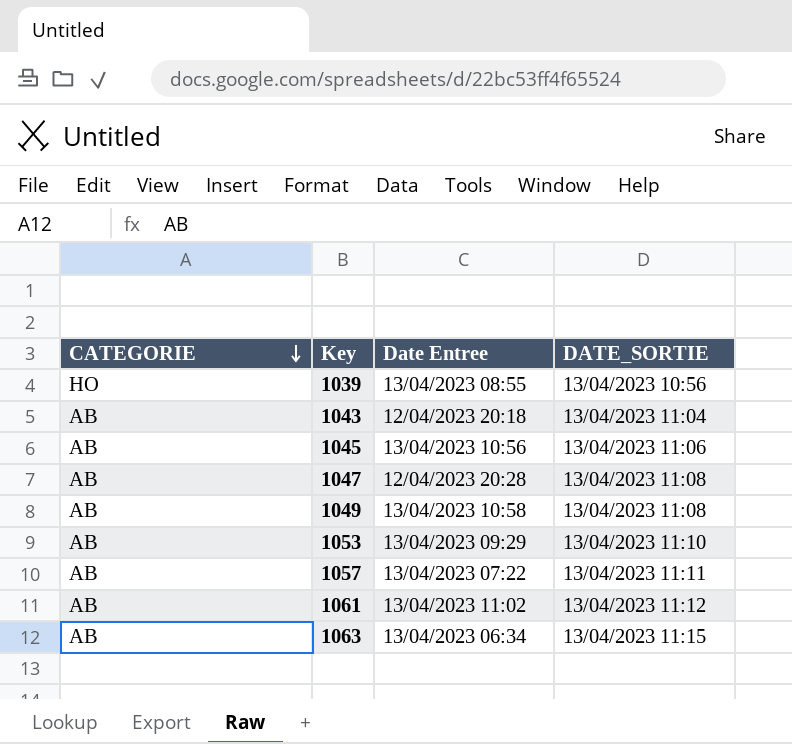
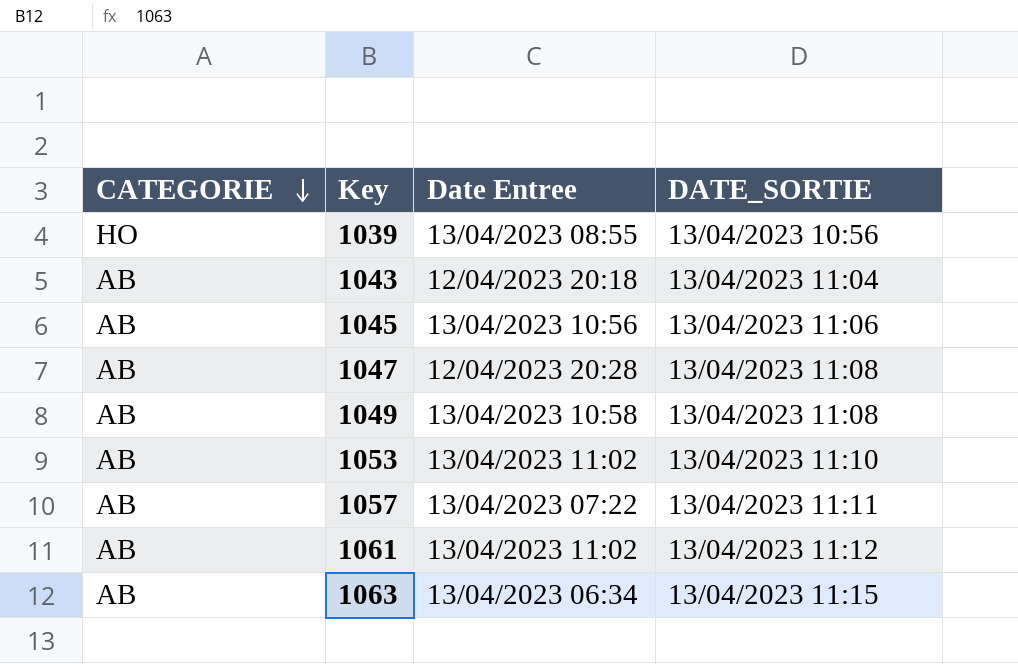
1053 | Date Entree: 13/04/2023 09:29 -> 13/04/2023 11:02

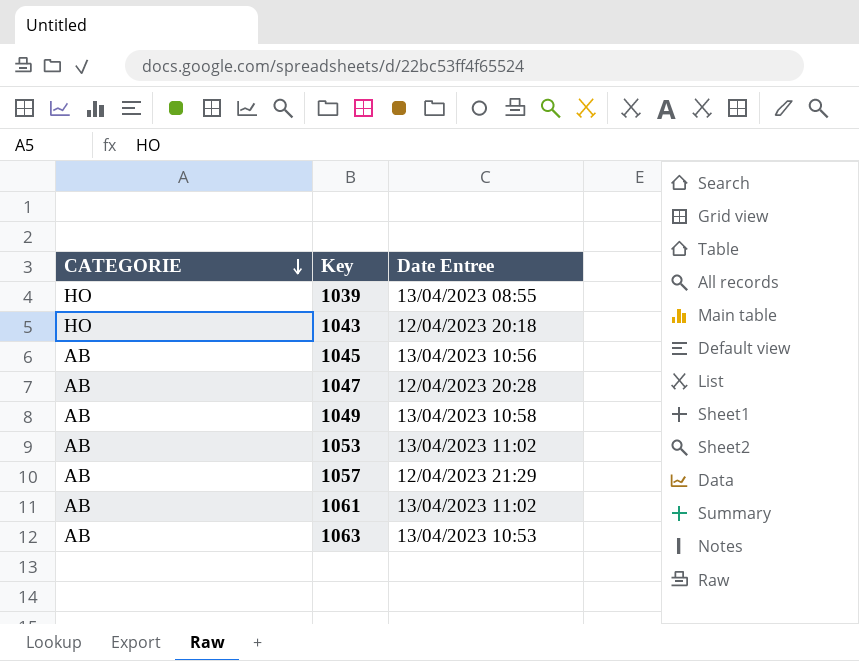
column DATE_SORTIE | position: 4 -> none
1043 | CATEGORIE: AB -> HO
1057 | Date Entree: 13/04/2023 07:22 -> 12/04/2023 21:29
1063 | Date Entree: 13/04/2023 06:34 -> 13/04/2023 10:53

